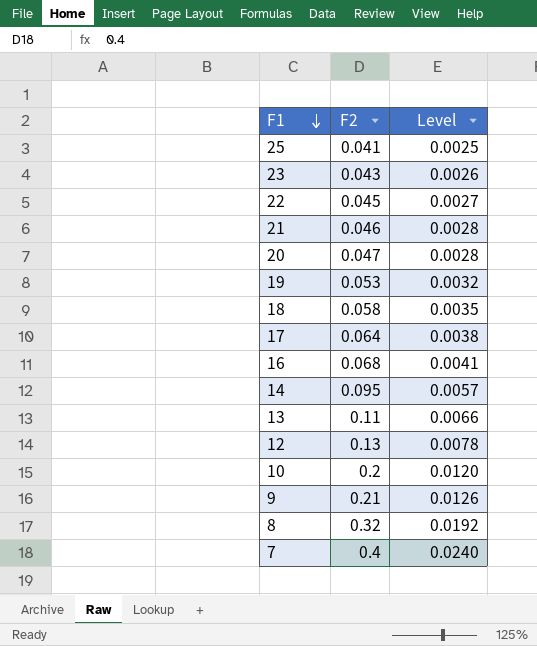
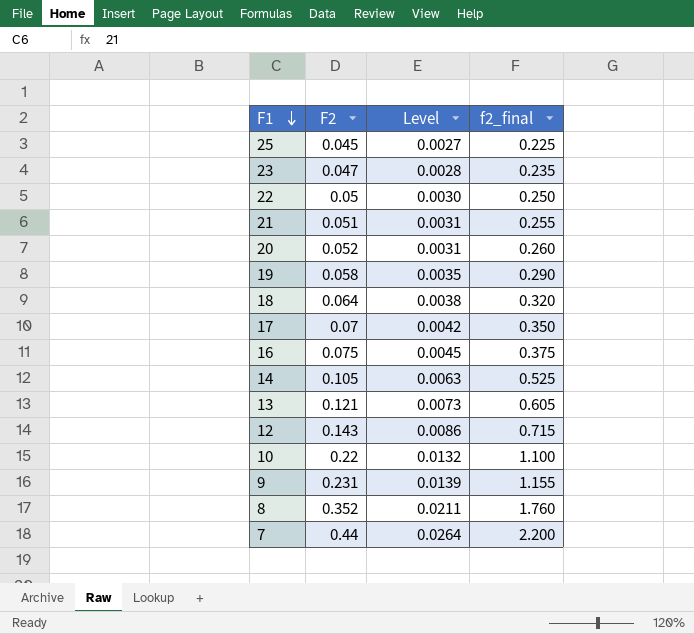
column f2_final | formula: none -> [F2] * 5
25 | F2: 0.041 -> 0.045
25 | Level: 0.0025 -> 0.0027
23 | F2: 0.043 -> 0.047
23 | Level: 0.0026 -> 0.0028
22 | F2: 0.045 -> 0.05
22 | Level: 0.0027 -> 0.0030
21 | F2: 0.046 -> 0.051
21 | Level: 0.0028 -> 0.0031
20 | F2: 0.047 -> 0.052
20 | Level: 0.0028 -> 0.0031
19 | F2: 0.053 -> 0.058
19 | Level: 0.0032 -> 0.0035
18 | F2: 0.058 -> 0.064
18 | Level: 0.0035 -> 0.0038
17 | F2: 0.064 -> 0.07
17 | Level: 0.0038 -> 0.0042
16 | F2: 0.068 -> 0.075
16 | Level: 0.0041 -> 0.0045
14 | F2: 0.095 -> 0.105
14 | Level: 0.0057 -> 0.0063
13 | F2: 0.11 -> 0.121
13 | Level: 0.0066 -> 0.0073
12 | F2: 0.13 -> 0.143
12 | Level: 0.0078 -> 0.0086
10 | F2: 0.2 -> 0.22
10 | Level: 0.0120 -> 0.0132
9 | F2: 0.21 -> 0.231
9 | Level: 0.0126 -> 0.0139
8 | F2: 0.32 -> 0.352
8 | Level: 0.0192 -> 0.0211
7 | F2: 0.4 -> 0.44
7 | Level: 0.0240 -> 0.0264

